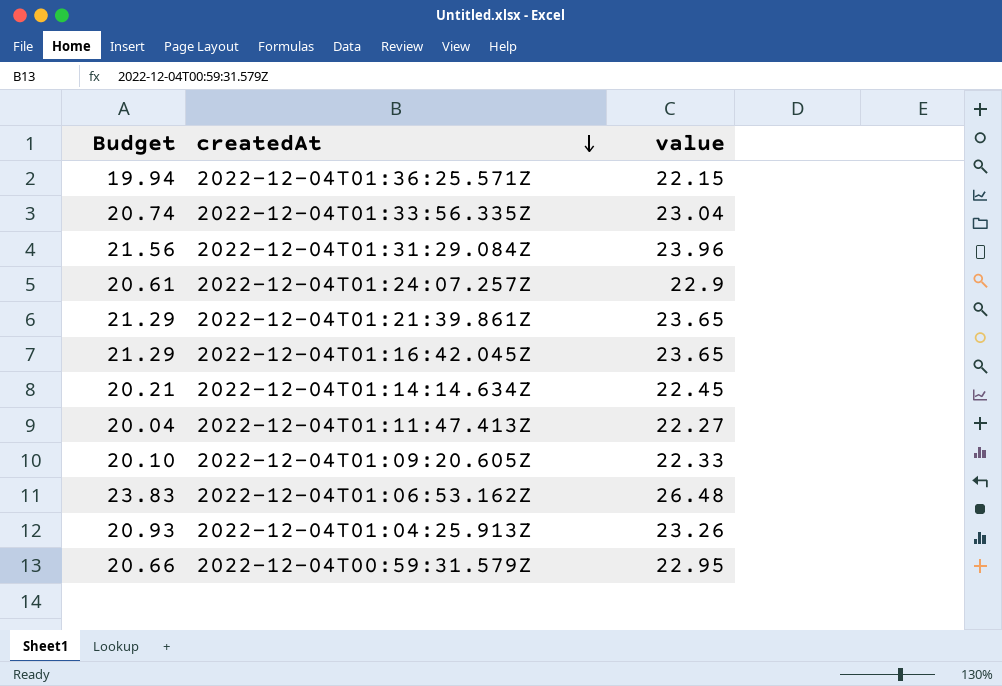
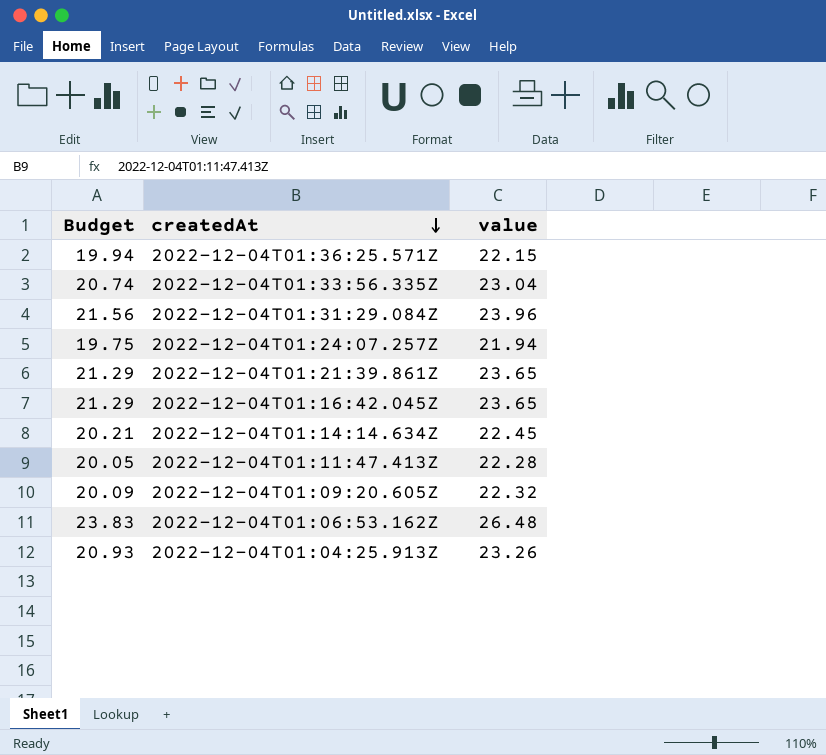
row 2022-12-04T00:59:31.579Z: 20.66 | 22.95 -> none
2022-12-04T01:24:07.257Z | Budget: 20.61 -> 19.75
2022-12-04T01:24:07.257Z | value: 22.9 -> 21.94
2022-12-04T01:11:47.413Z | Budget: 20.04 -> 20.05
2022-12-04T01:11:47.413Z | value: 22.27 -> 22.28
2022-12-04T01:09:20.605Z | Budget: 20.10 -> 20.09
2022-12-04T01:09:20.605Z | value: 22.33 -> 22.32

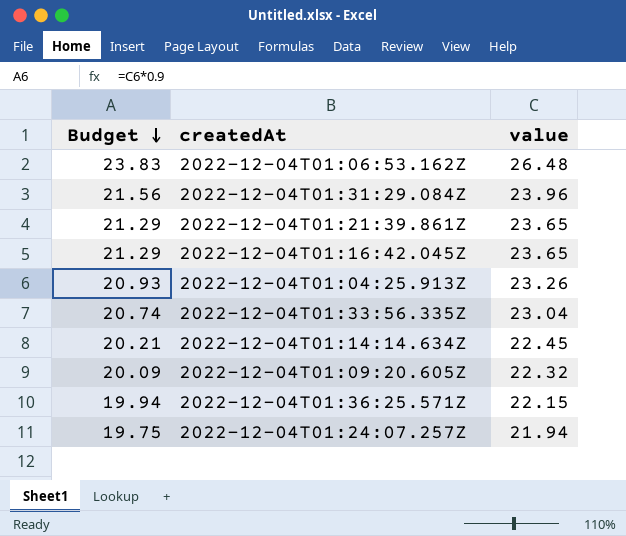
row order: createdAt descending -> Budget descending
row 2022-12-04T01:11:47.413Z: 20.05 | 22.28 -> none

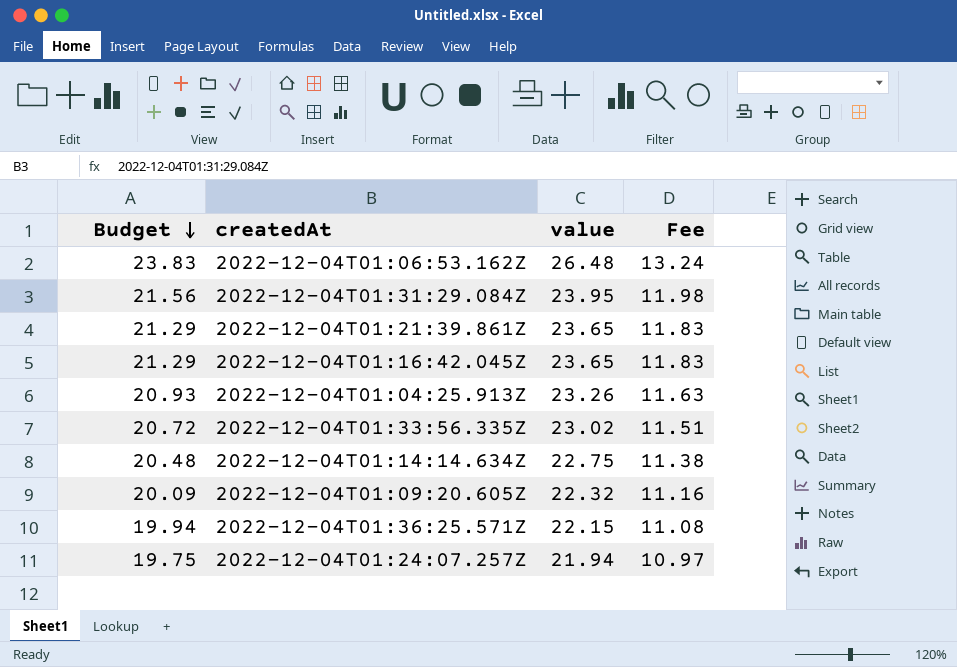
column Fee | formula: none -> [value] * 0.5
2022-12-04T01:31:29.084Z | value: 23.96 -> 23.95
2022-12-04T01:33:56.335Z | Budget: 20.74 -> 20.72
2022-12-04T01:33:56.335Z | value: 23.04 -> 23.02
2022-12-04T01:14:14.634Z | Budget: 20.21 -> 20.48
2022-12-04T01:14:14.634Z | value: 22.45 -> 22.75

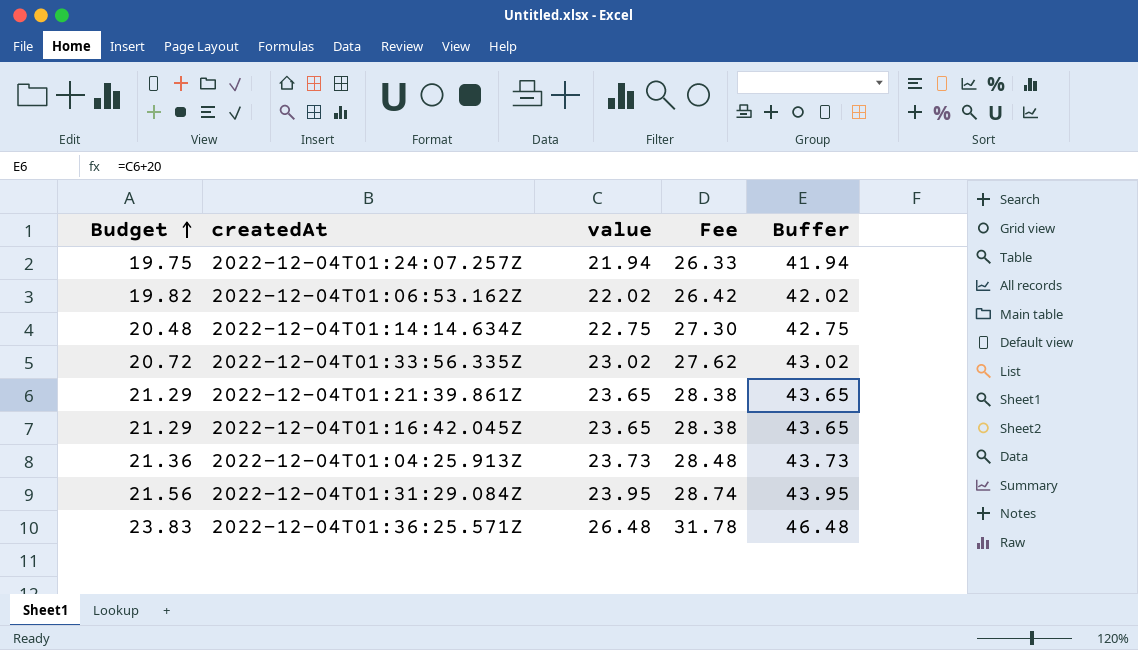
row order: Budget descending -> Budget ascending
column Fee | formula: [value] * 0.5 -> [value] * 1.2
column Buffer | formula: none -> [value] + 20
row 2022-12-04T01:09:20.605Z: 20.09 | 22.32 | 11.16 -> none
2022-12-04T01:06:53.162Z | Budget: 23.83 -> 19.82
2022-12-04T01:06:53.162Z | value: 26.48 -> 22.02
2022-12-04T01:04:25.913Z | Budget: 20.93 -> 21.36
2022-12-04T01:04:25.913Z | value: 23.26 -> 23.73
2022-12-04T01:36:25.571Z | Budget: 19.94 -> 23.83
2022-12-04T01:36:25.571Z | value: 22.15 -> 26.48

